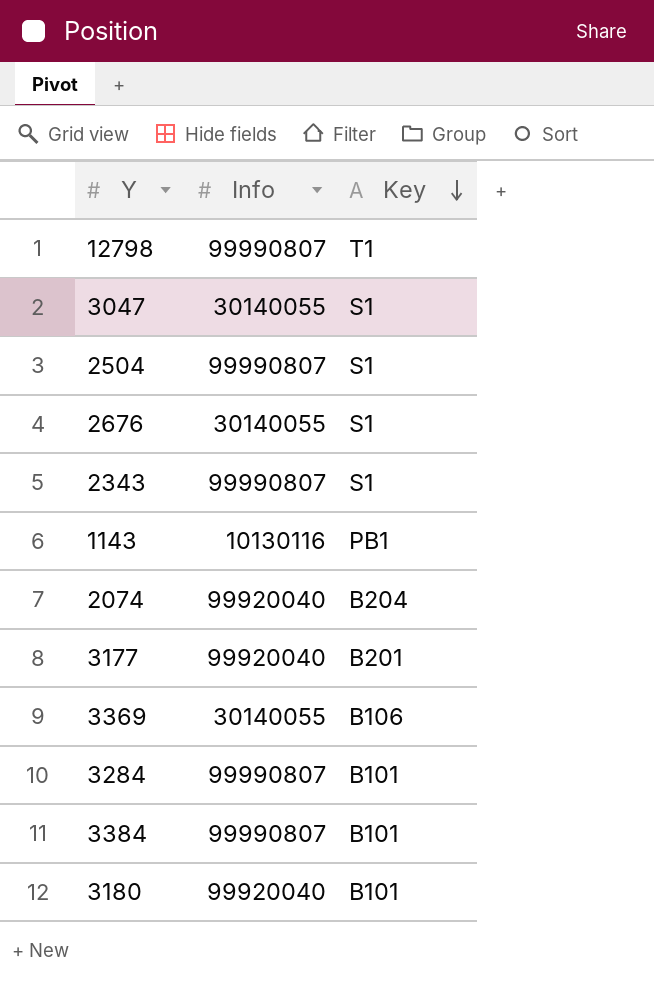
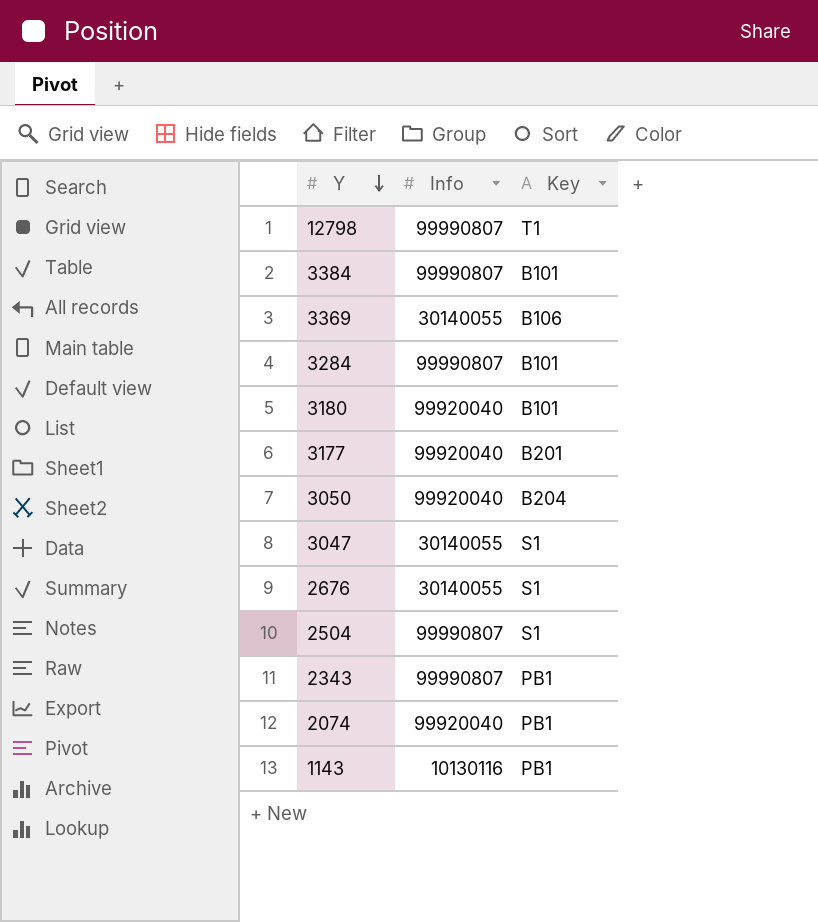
row order: Key descending -> Y descending
row 3050: none -> 99920040 | B204
2343 | Key: S1 -> PB1
2074 | Key: B204 -> PB1

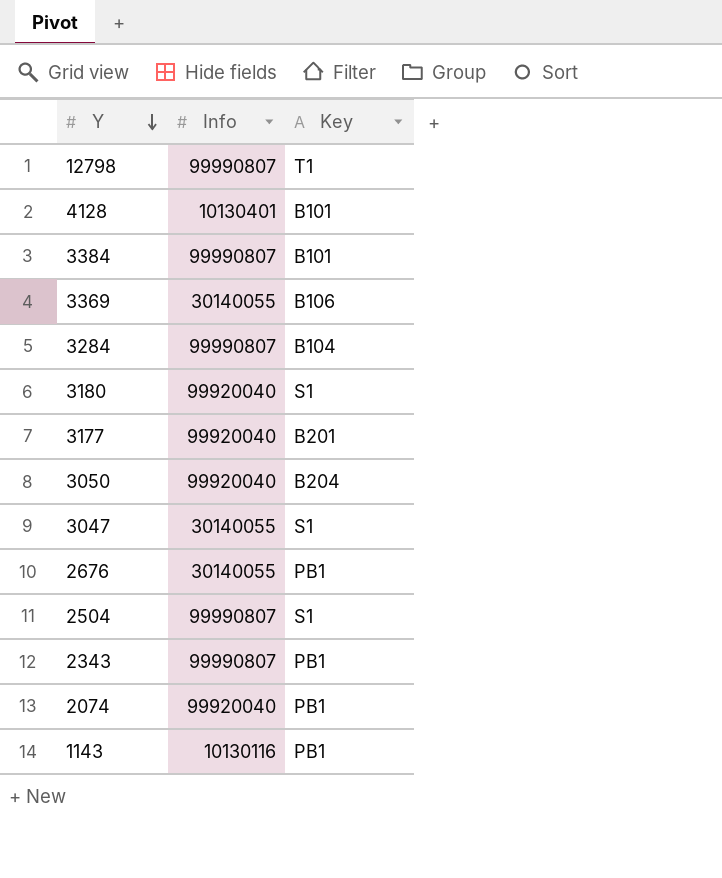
row 4128: none -> 10130401 | B101
3284 | Key: B101 -> B104
3180 | Key: B101 -> S1
2676 | Key: S1 -> PB1

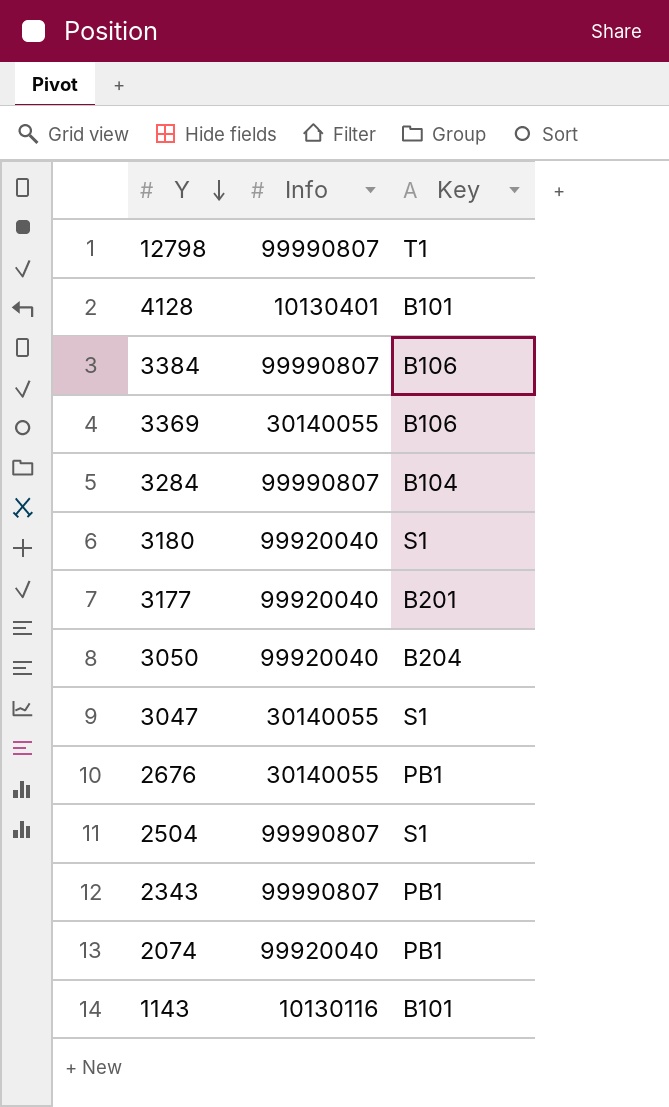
3384 | Key: B101 -> B106
1143 | Key: PB1 -> B101

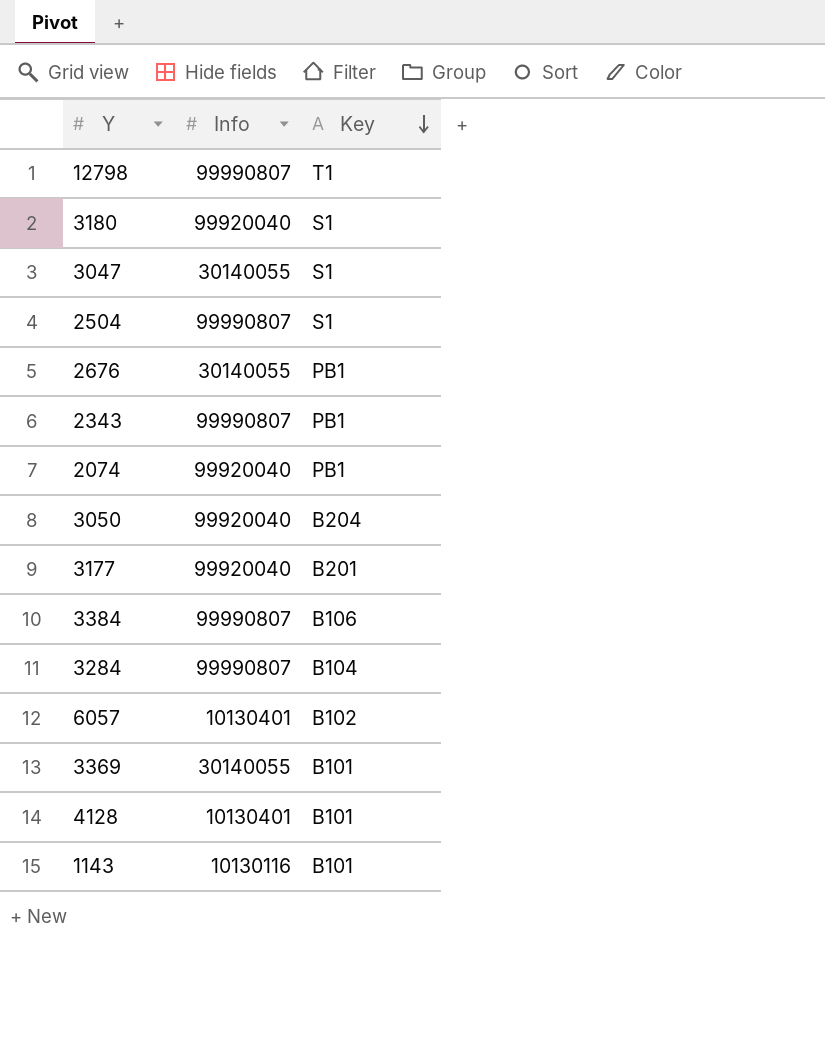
row order: Y descending -> Key descending
row 6057: none -> 10130401 | B102
3369 | Key: B106 -> B101

